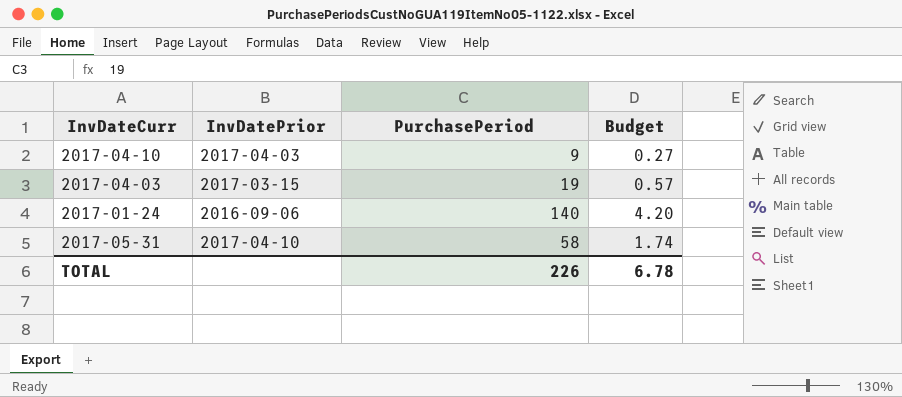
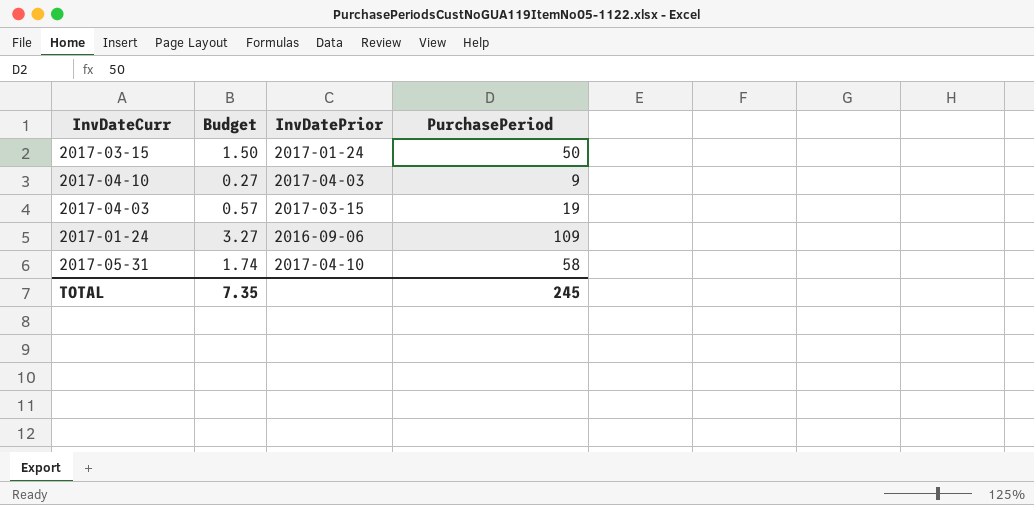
column Budget | position: 4 -> 2
row 2017-03-15: none -> 1.50 | 2017-01-24 | 50
2017-01-24 | Budget: 4.20 -> 3.27
2017-01-24 | PurchasePeriod: 140 -> 109
TOTAL | Budget: 6.78 -> 7.35
TOTAL | PurchasePeriod: 226 -> 245

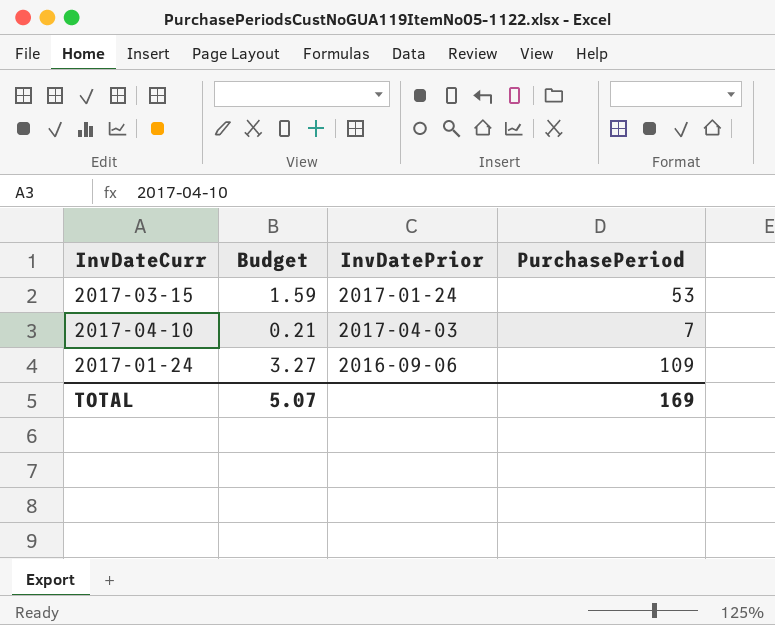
row 2017-04-03: 0.57 | 2017-03-15 | 19 -> none
row 2017-05-31: 1.74 | 2017-04-10 | 58 -> none
2017-03-15 | Budget: 1.50 -> 1.59
2017-03-15 | PurchasePeriod: 50 -> 53
2017-04-10 | Budget: 0.27 -> 0.21
2017-04-10 | PurchasePeriod: 9 -> 7
TOTAL | Budget: 7.35 -> 5.07
TOTAL | PurchasePeriod: 245 -> 169

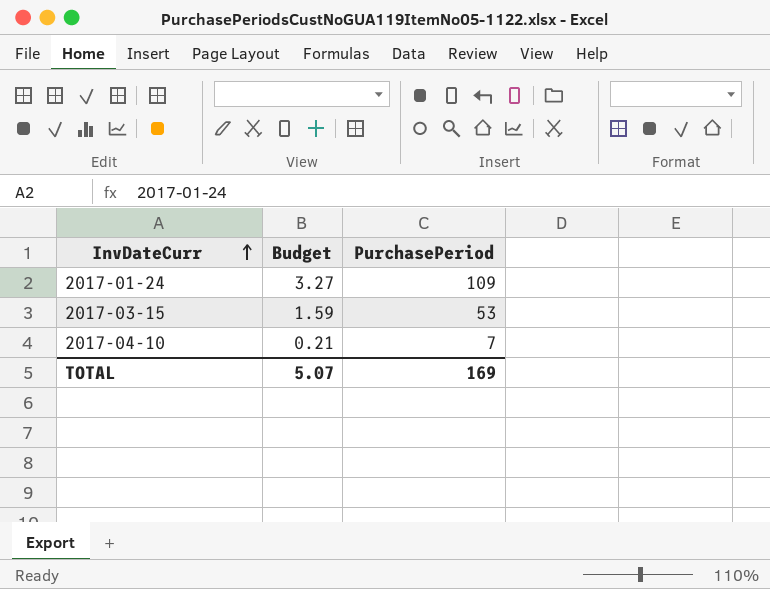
row order: none -> InvDateCurr ascending
column InvDatePrior | position: 3 -> none

